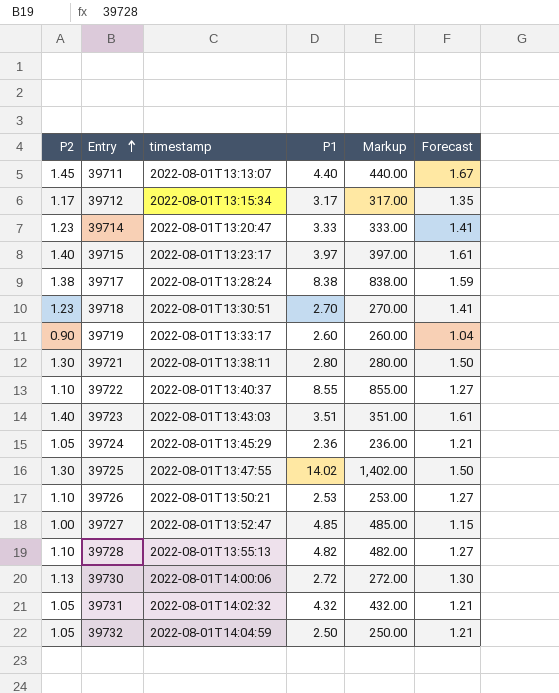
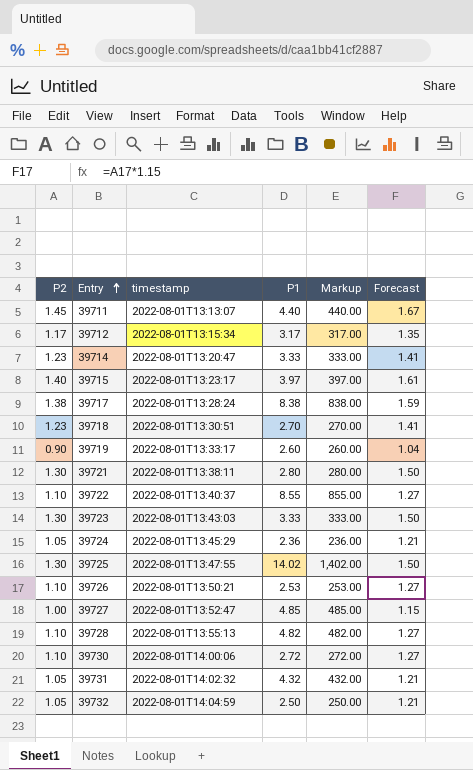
39723 | P2: 1.40 -> 1.30
39723 | P1: 3.51 -> 3.33
39723 | Markup: 351.00 -> 333.00
39723 | Forecast: 1.61 -> 1.50
39730 | P2: 1.13 -> 1.10
39730 | Forecast: 1.30 -> 1.27

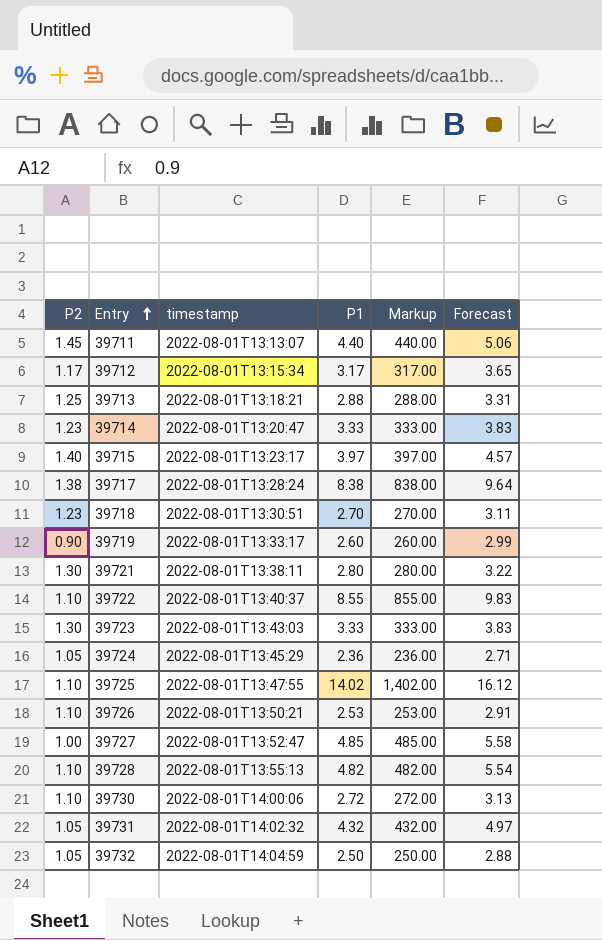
column Forecast | formula: [P2] * 1.15 -> [P1] * 1.15
row 39713: none -> 1.25 | 2022-08-01T13:18:21 | 2.88 | 288.00 | 3.31
39725 | P2: 1.30 -> 1.10

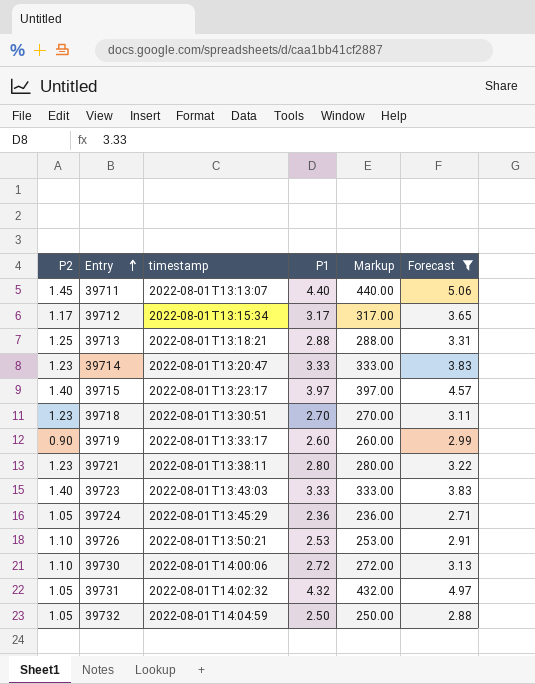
filter: none -> Forecast <= 5.06
39721 | P2: 1.30 -> 1.23
39723 | P2: 1.30 -> 1.40

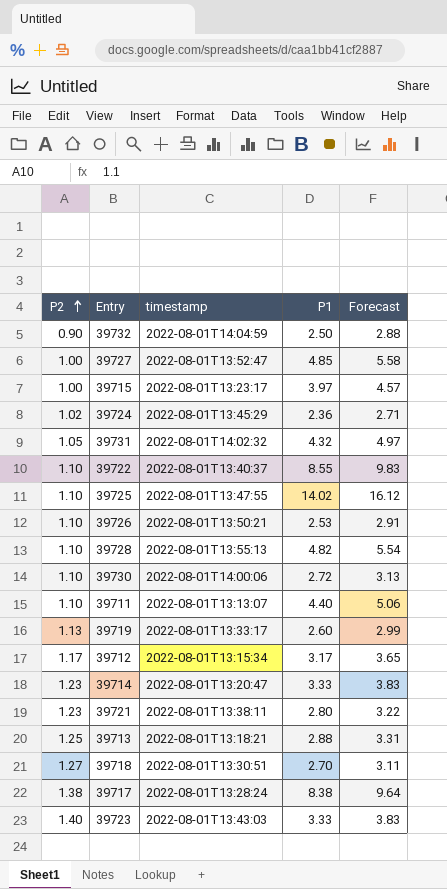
filter: Forecast <= 5.06 -> none
row order: Entry ascending -> P2 ascending
column Markup | formula: [P1] * 100 -> none
39732 | P2: 1.05 -> 0.90
39715 | P2: 1.40 -> 1.00
39724 | P2: 1.05 -> 1.02
39711 | P2: 1.45 -> 1.10
39719 | P2: 0.90 -> 1.13
39718 | P2: 1.23 -> 1.27

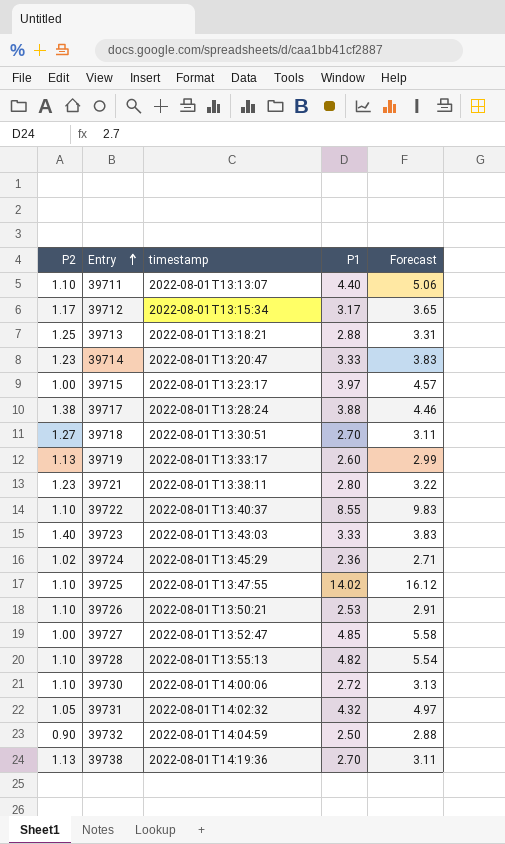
row order: P2 ascending -> Entry ascending
39717 | P1: 8.38 -> 3.88
39717 | Forecast: 9.64 -> 4.46
row 39738: none -> 1.13 | 2022-08-01T14:19:36 | 2.70 | 3.11

